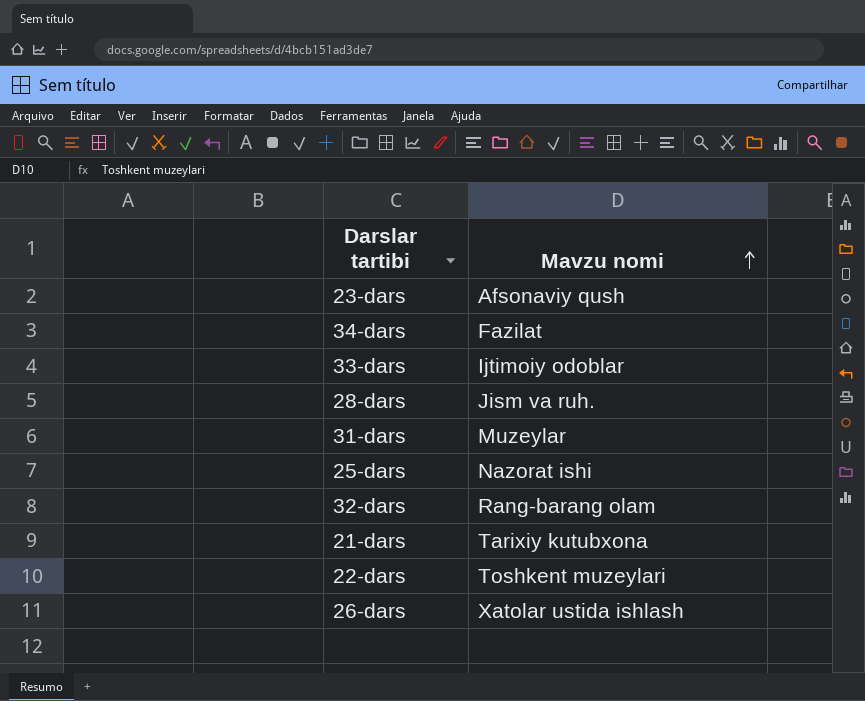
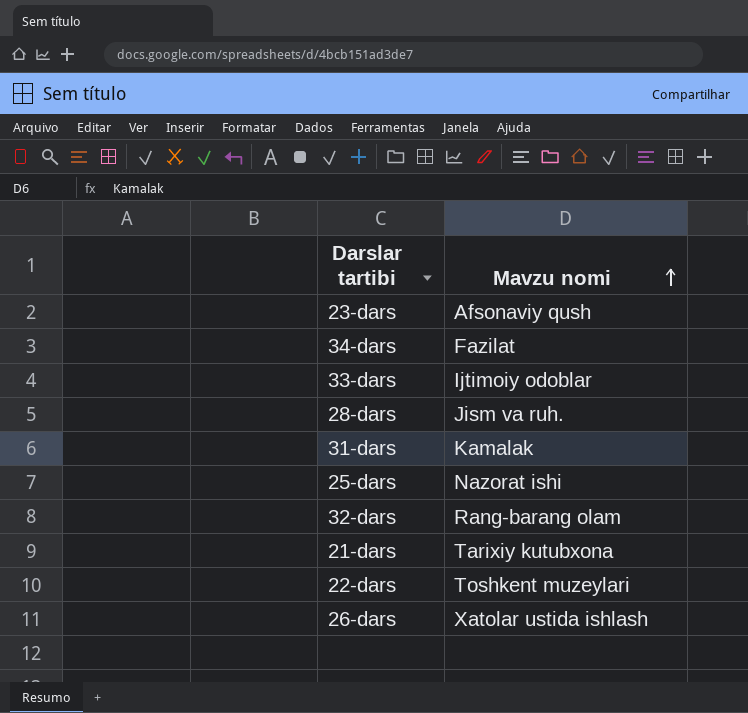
31-dars | Mavzu nomi: Muzeylar -> Kamalak

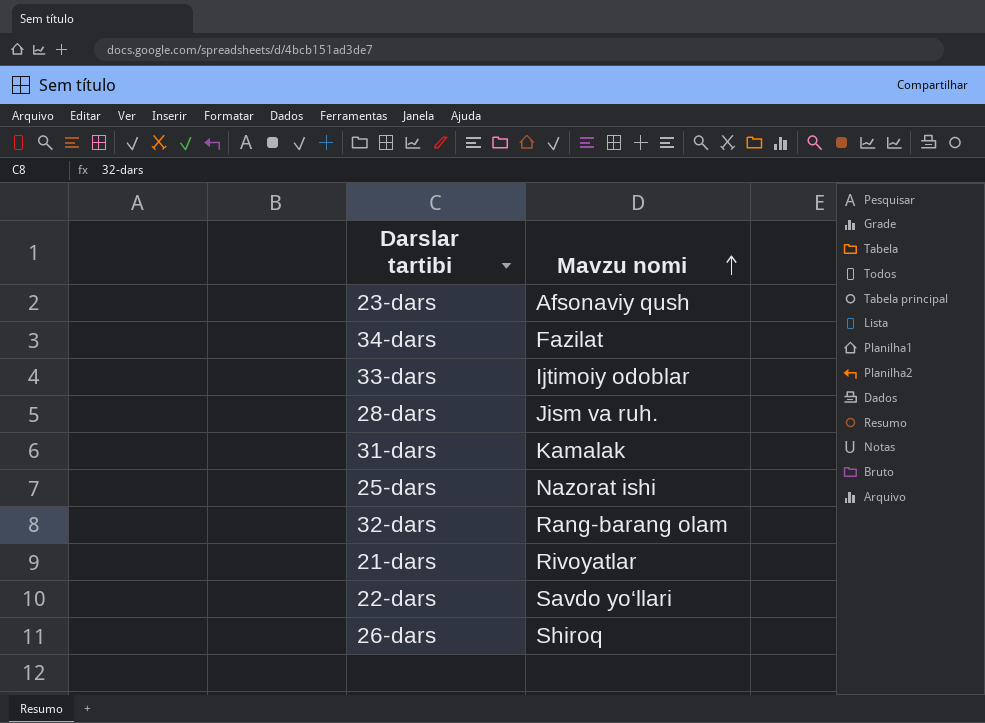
21-dars | Mavzu nomi: Tarixiy kutubxona -> Rivoyatlar
22-dars | Mavzu nomi: Toshkent muzeylari -> Savdo yo‘llari
26-dars | Mavzu nomi: Xatolar ustida ishlash -> Shiroq

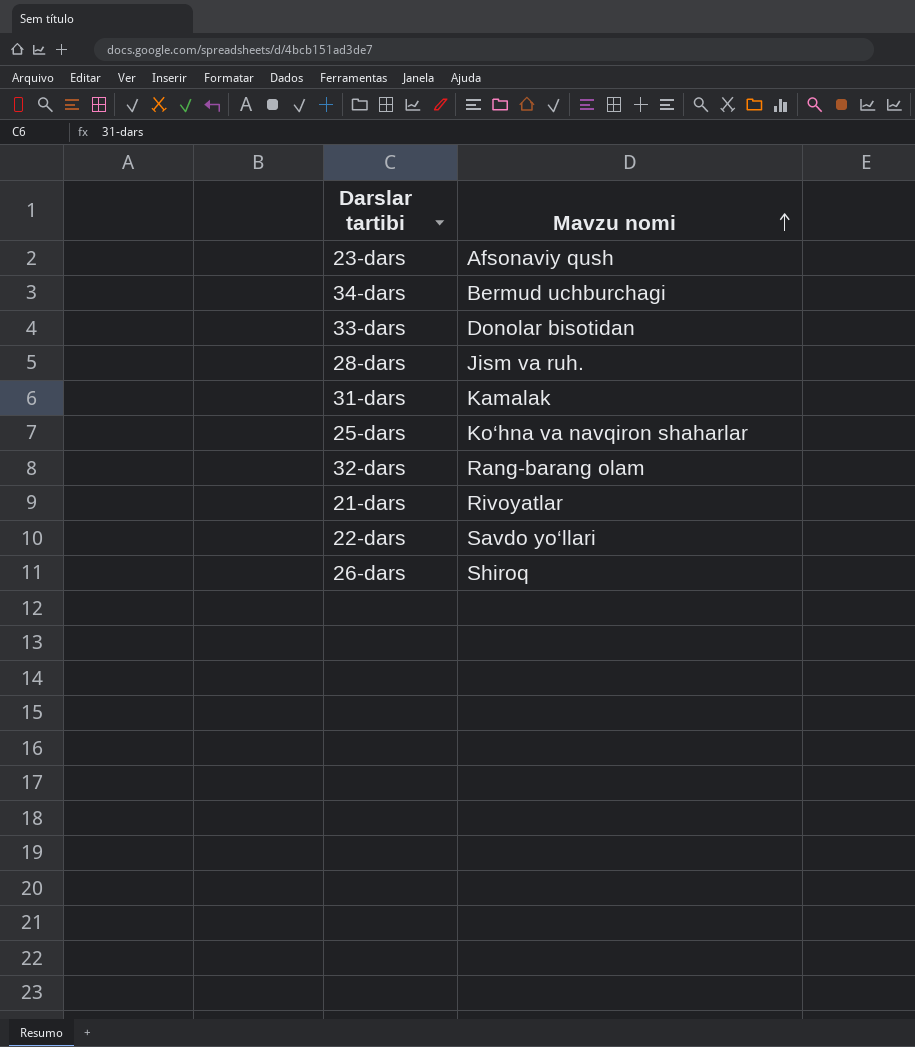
34-dars | Mavzu nomi: Fazilat -> Bermud uchburchagi
33-dars | Mavzu nomi: Ijtimoiy odoblar -> Donolar bisotidan
25-dars | Mavzu nomi: Nazorat ishi -> Ko‘hna va navqiron shaharlar

